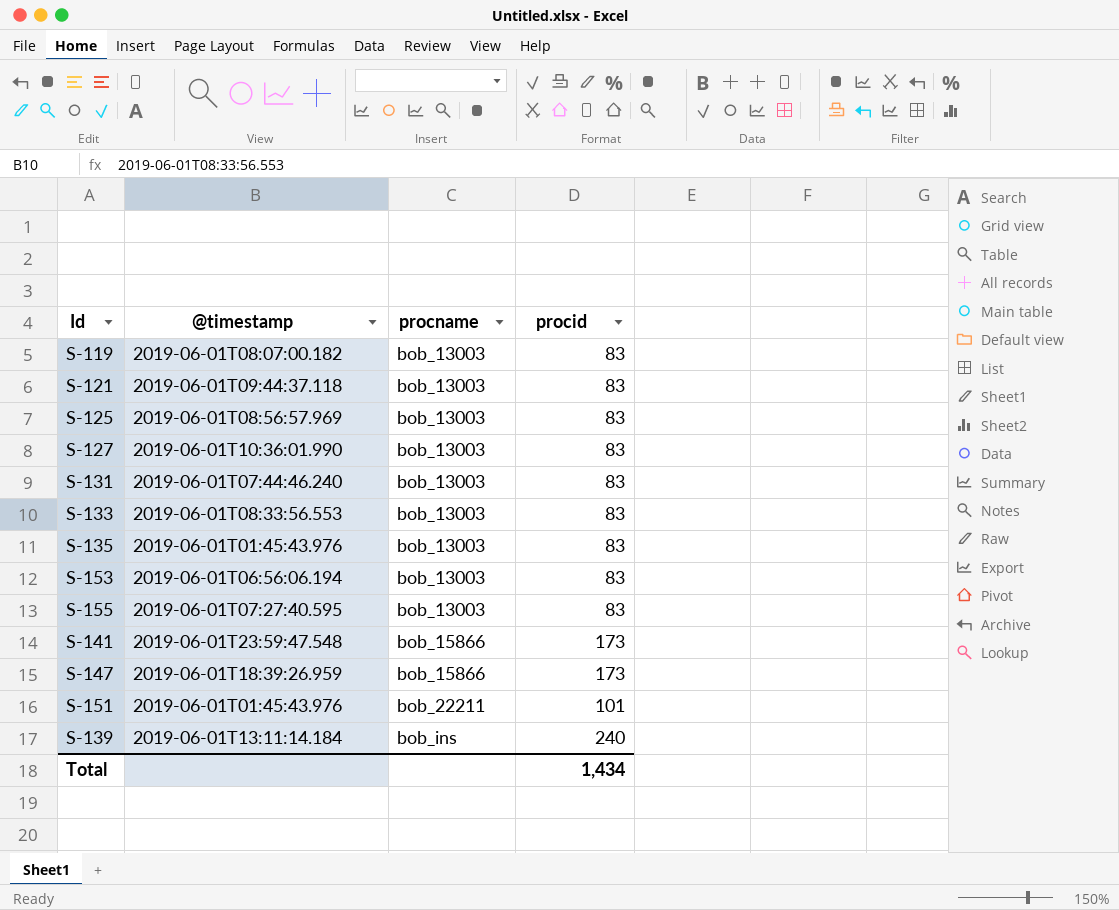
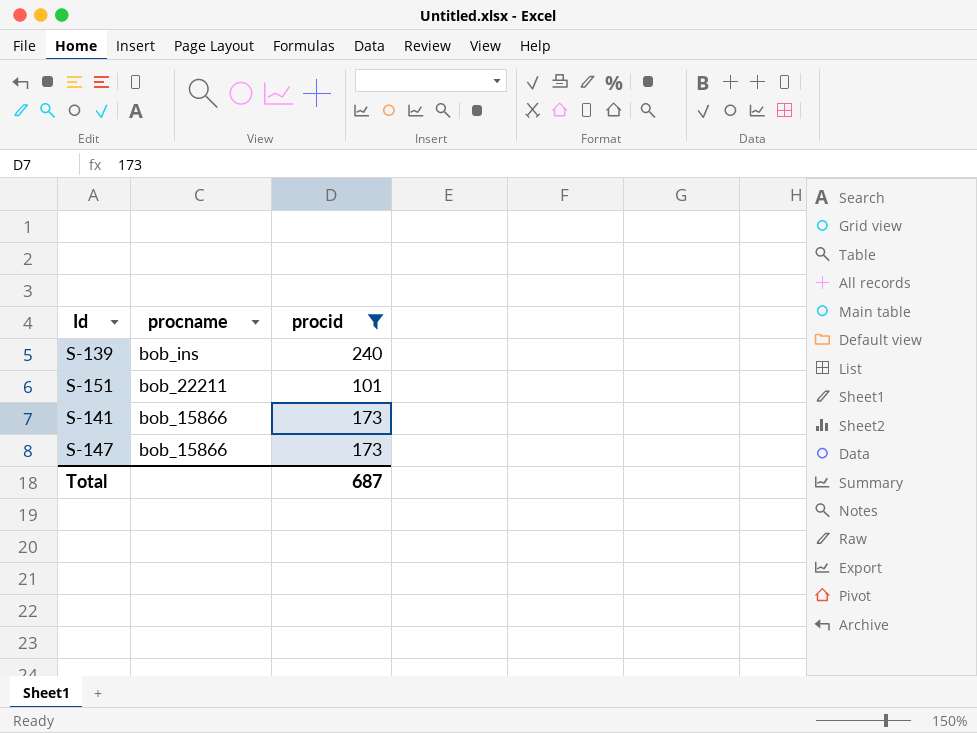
filter: none -> procid != 83
row order: procname ascending -> procname descending
column @timestamp | position: 2 -> none
Total | procid: 1,434 -> 687

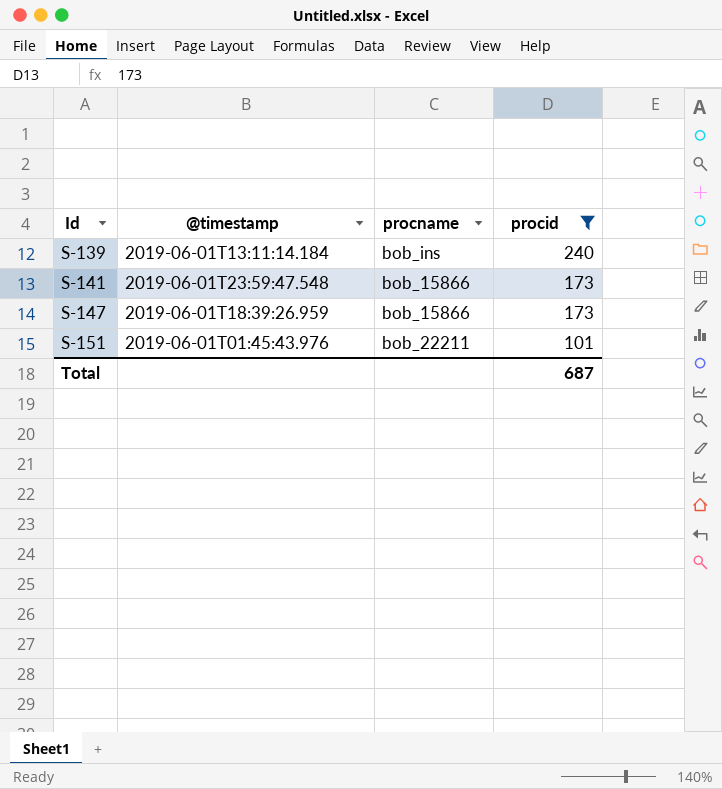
row order: procname descending -> Id ascending
column @timestamp | position: none -> 2

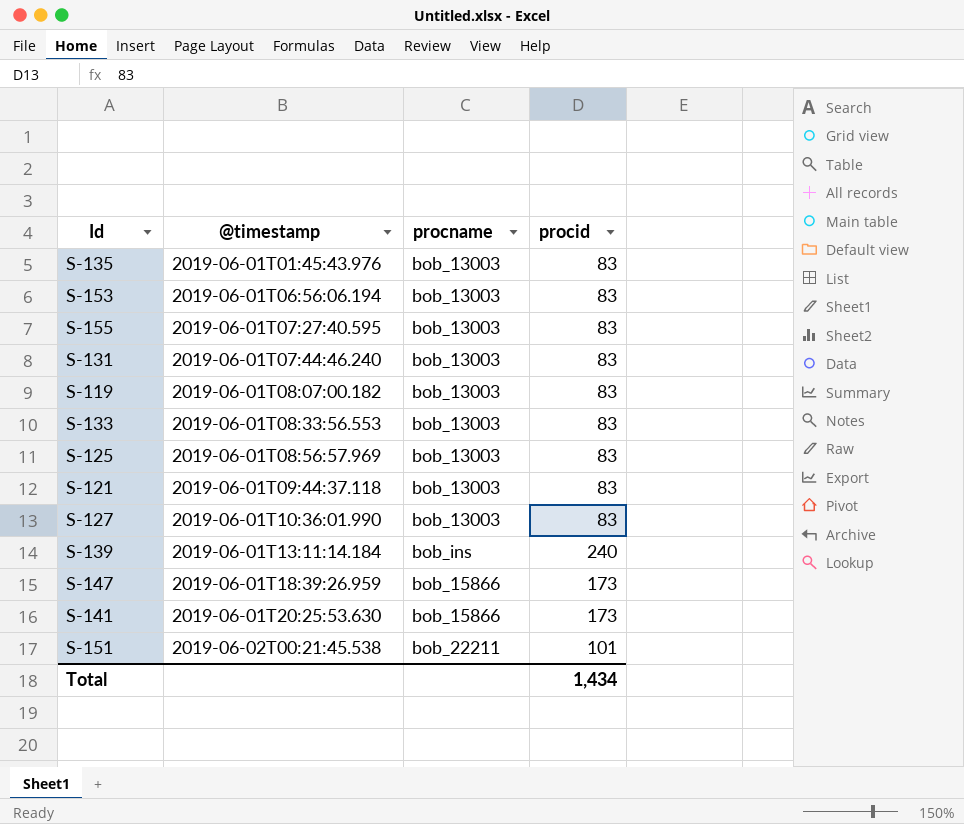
filter: procid != 83 -> none
row order: Id ascending -> @timestamp ascending
S-141 | @timestamp: 2019-06-01T23:59:47.548 -> 2019-06-01T20:25:53.630
S-151 | @timestamp: 2019-06-01T01:45:43.976 -> 2019-06-02T00:21:45.538
Total | procid: 687 -> 1,434

